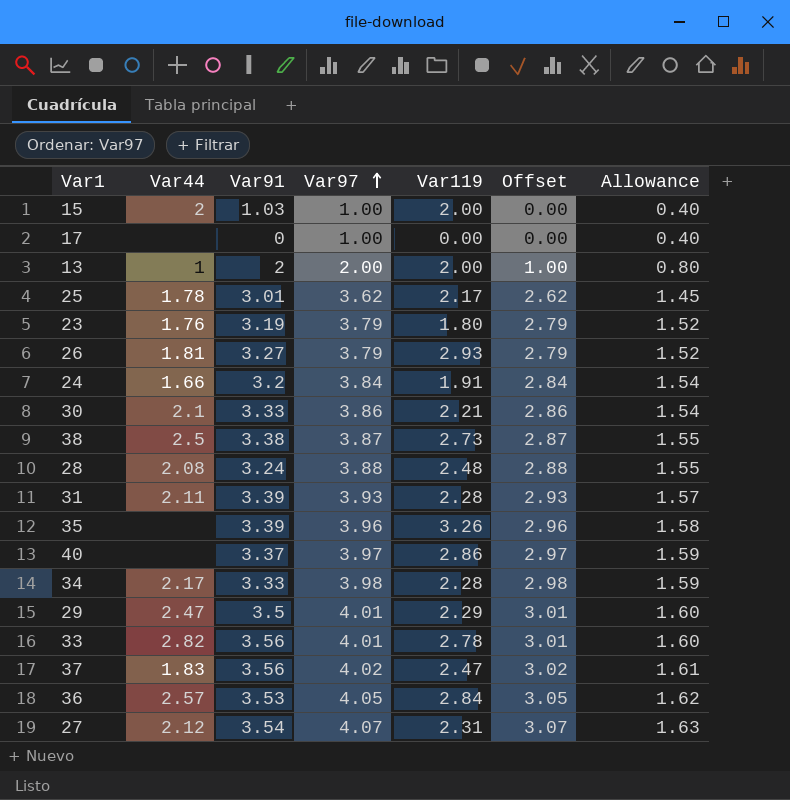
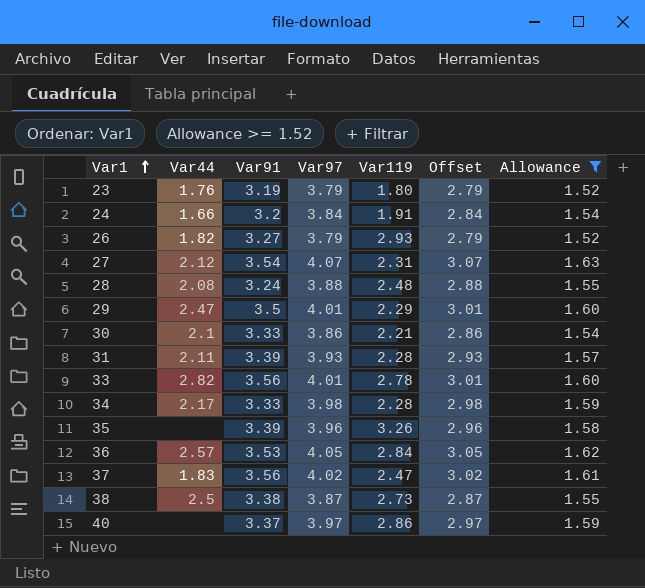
filter: none -> Allowance >= 1.52
row order: Var97 ascending -> Var1 ascending
26 | Var44: 1.81 -> 1.82

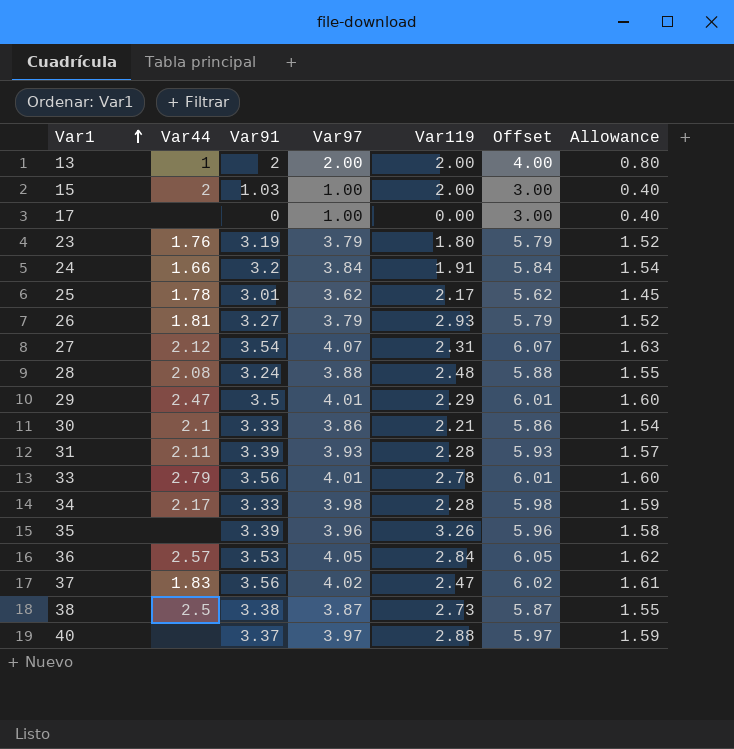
filter: Allowance >= 1.52 -> none
column Offset | formula: [Var97] - 1 -> [Var97] + 2
26 | Var44: 1.82 -> 1.81
33 | Var44: 2.82 -> 2.79
40 | Var119: 2.86 -> 2.88

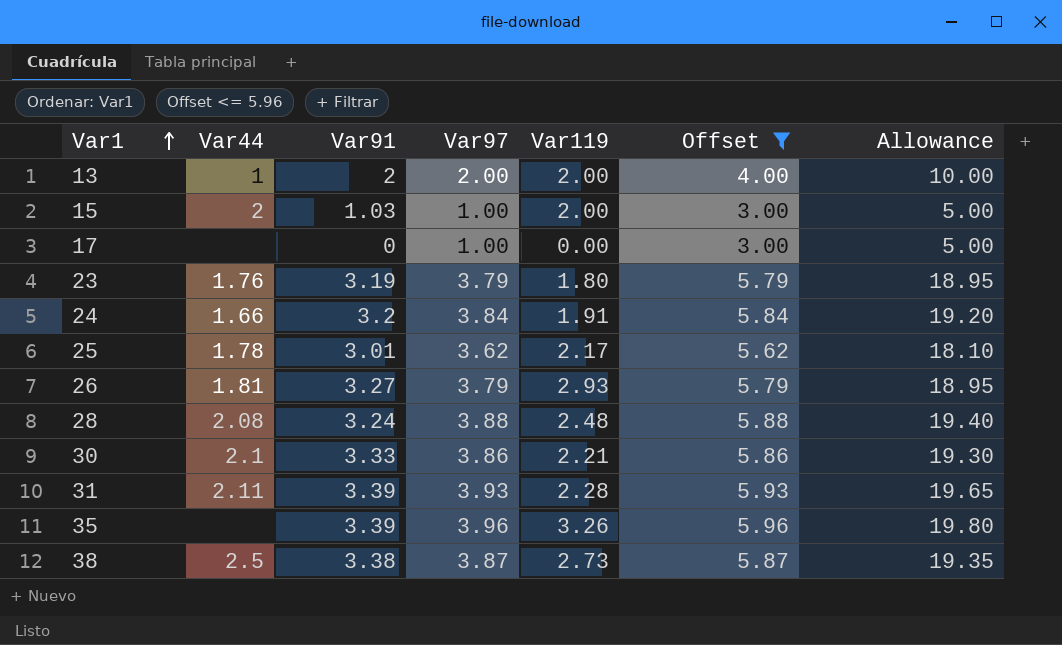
filter: none -> Offset <= 5.96
column Allowance | formula: [Var97] * 0.4 -> [Var97] * 5

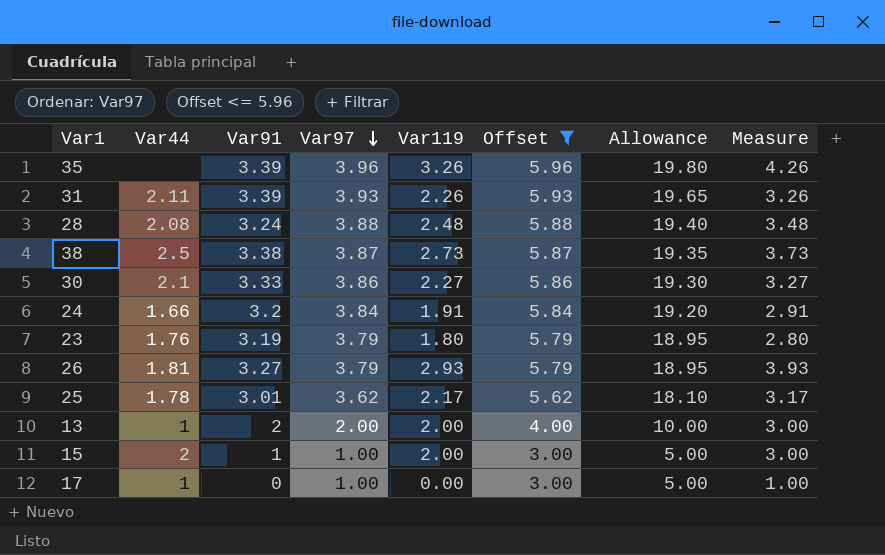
row order: Var1 ascending -> Var97 descending
column Measure | formula: none -> [Var119] + 1
31 | Var119: 2.28 -> 2.26
30 | Var119: 2.21 -> 2.27
15 | Var91: 1.03 -> 1
17 | Var44: none -> 1

